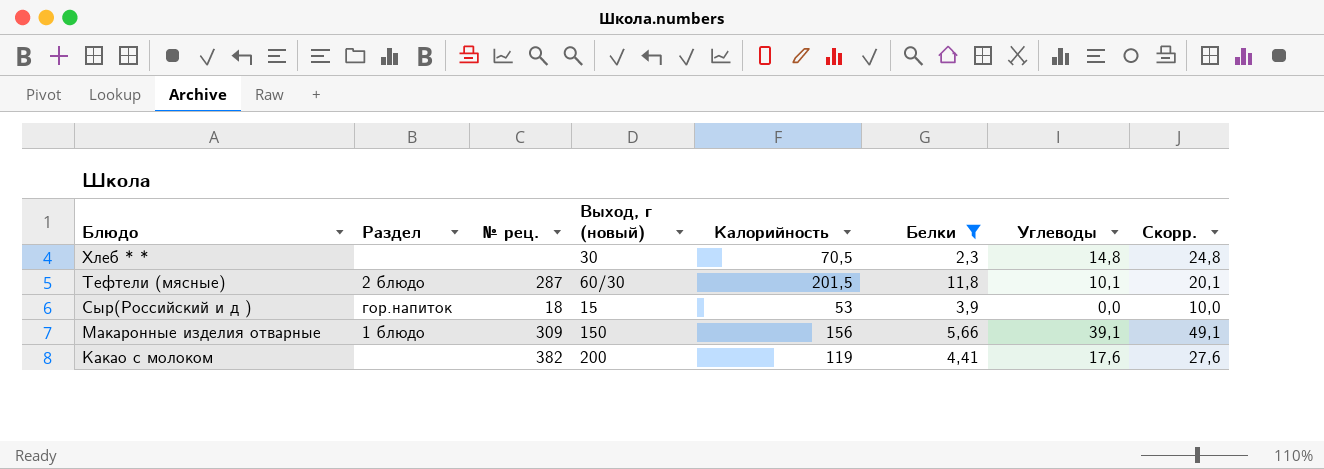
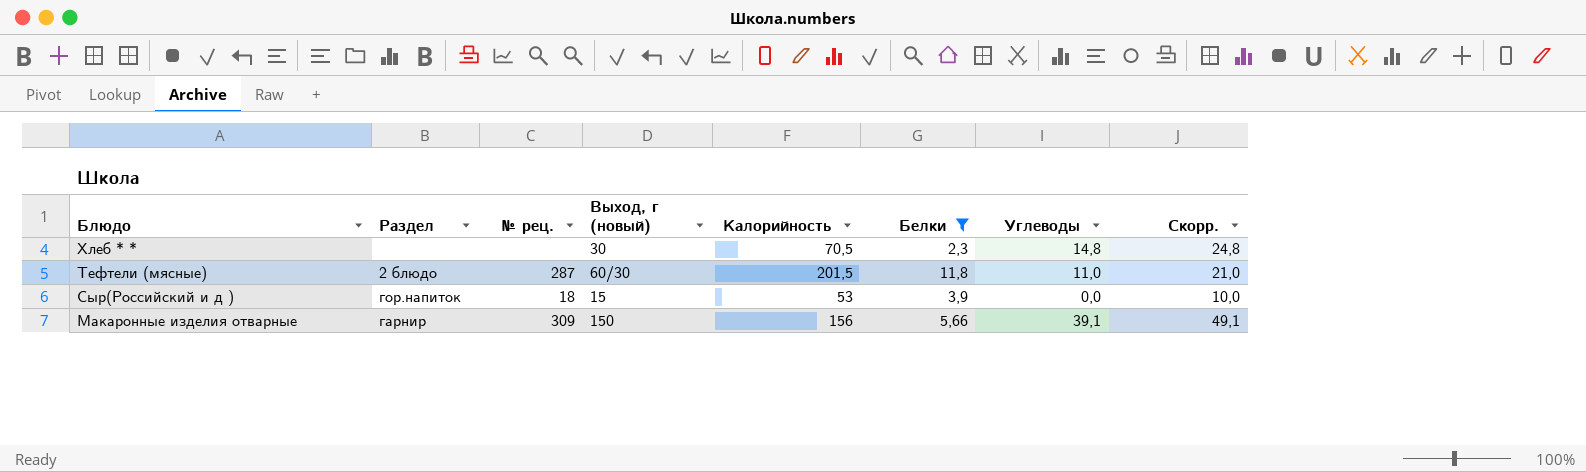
row Какао с молоком: none | 382 | 200 | 119 | 4,41 | 17,6 | 27,6 -> none
Тефтели (мясные) | Углеводы: 10,1 -> 11,0
Тефтели (мясные) | Скорр.: 20,1 -> 21,0
Макаронные изделия отварные | Раздел: 1 блюдо -> гарнир

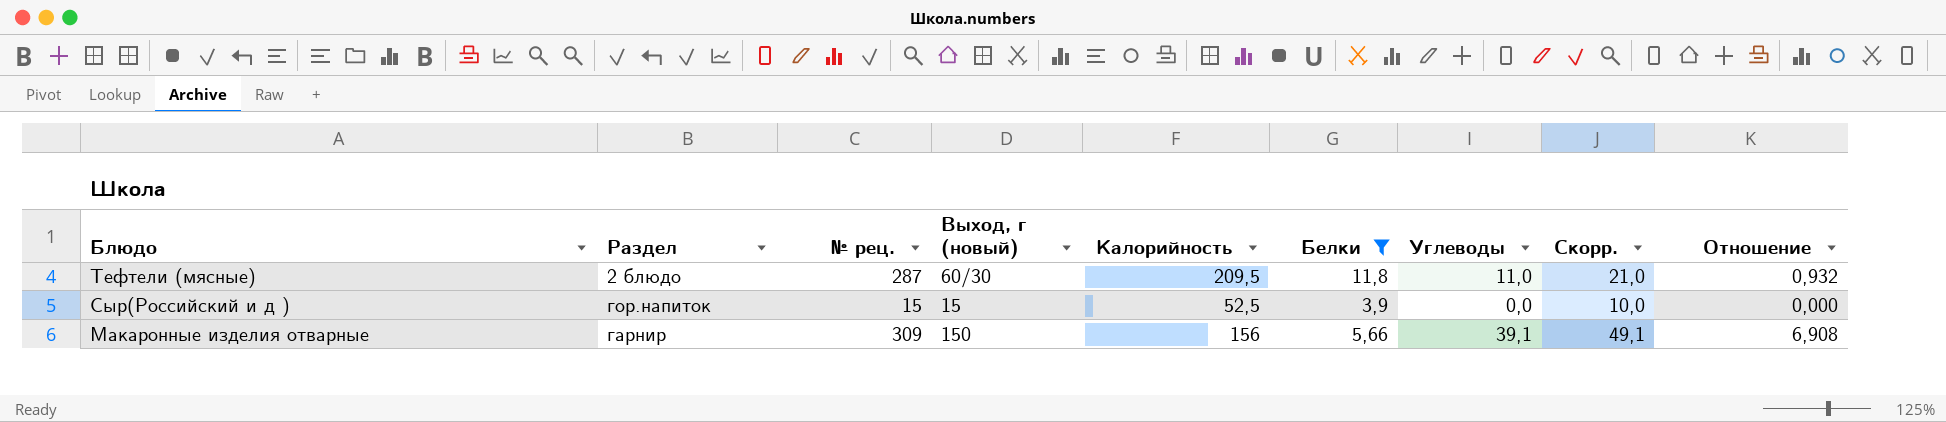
column Отношение | formula: none -> [Углеводы] / [Белки]
row Хлеб * *: none | none | 30 | 70,5 | 2,3 | 14,8 | 24,8 -> none
Тефтели (мясные) | Калорийность: 201,5 -> 209,5
Сыр(Российский и д ) | № рец.: 18 -> 15
Сыр(Российский и д ) | Калорийность: 53 -> 52,5

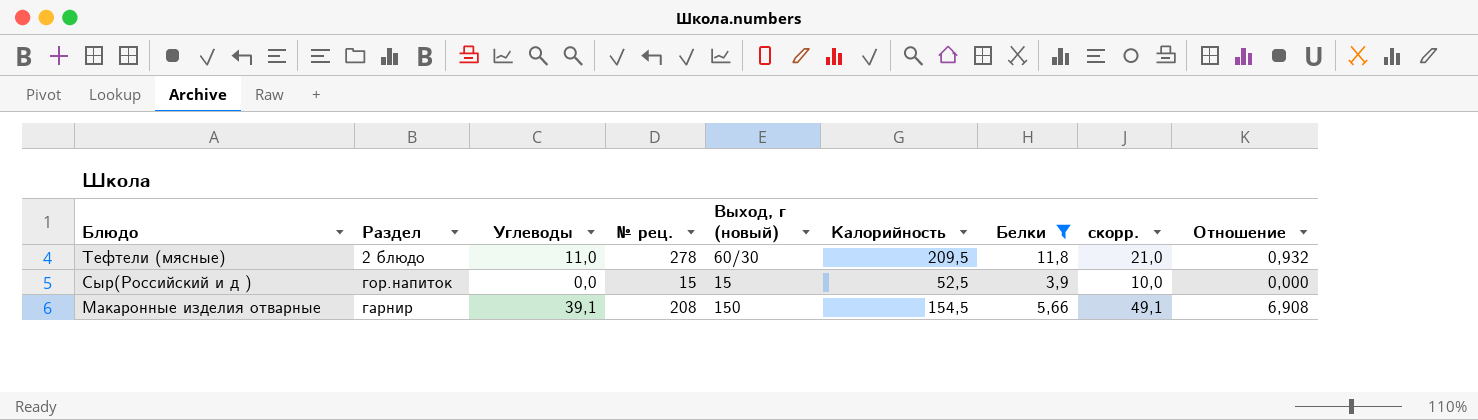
column Углеводы | position: 7 -> 3
column name: Скорр. -> скорр.
Тефтели (мясные) | № рец.: 287 -> 278
Макаронные изделия отварные | № рец.: 309 -> 208
Макаронные изделия отварные | Калорийность: 156 -> 154,5

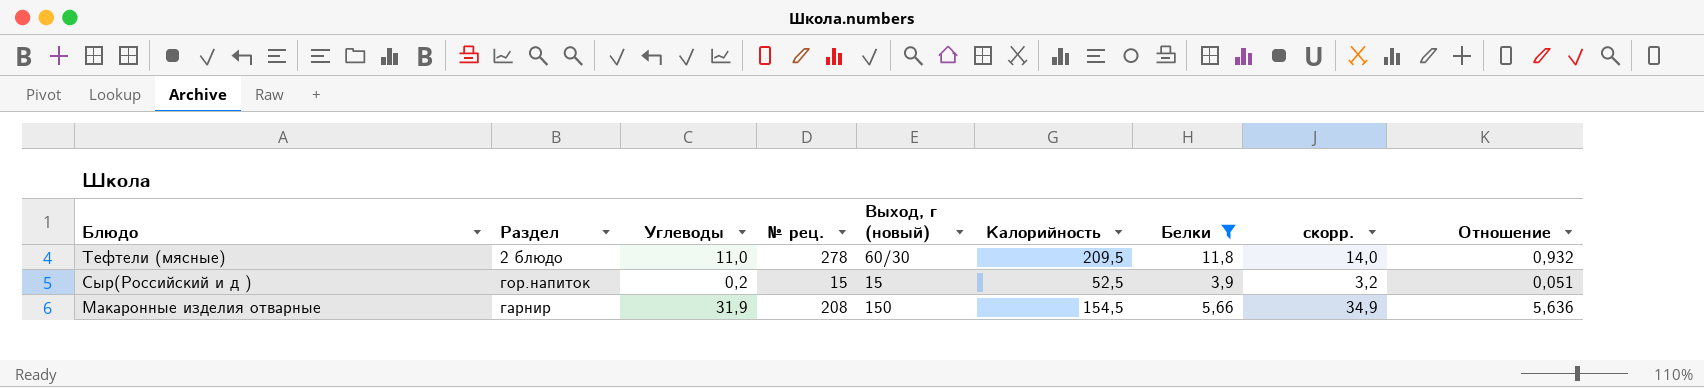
column скорр. | formula: [Углеводы] + 10 -> [Углеводы] + 3
Сыр(Российский и д ) | Углеводы: 0,0 -> 0,2
Сыр(Российский и д ) | Отношение: 0,000 -> 0,051
Макаронные изделия отварные | Углеводы: 39,1 -> 31,9
Макаронные изделия отварные | Отношение: 6,908 -> 5,636

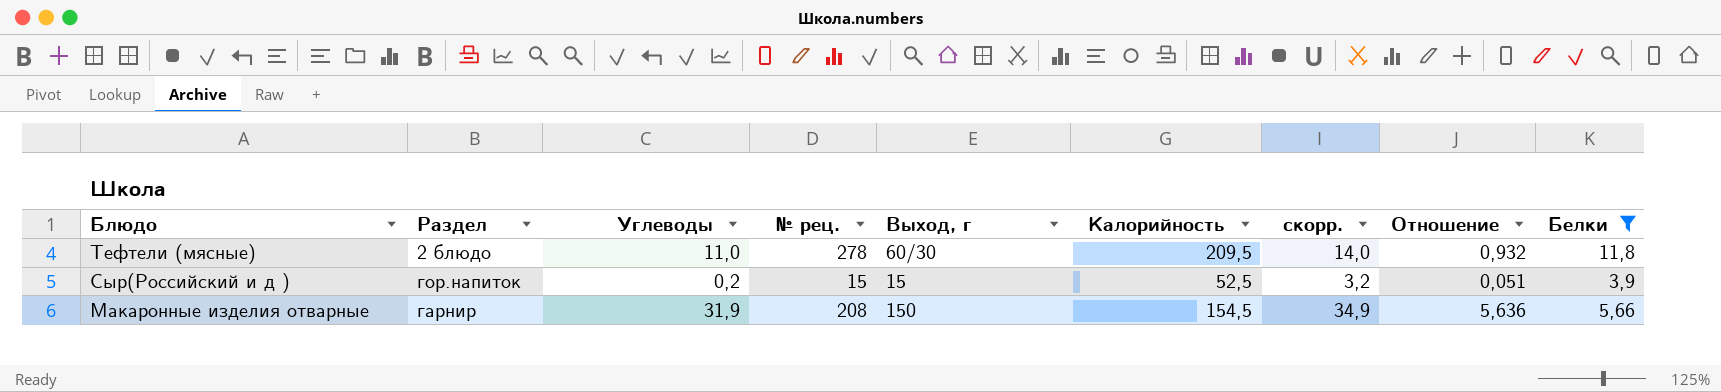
column name: Выход, г (новый) -> Выход, г
column Белки | position: 7 -> 9

